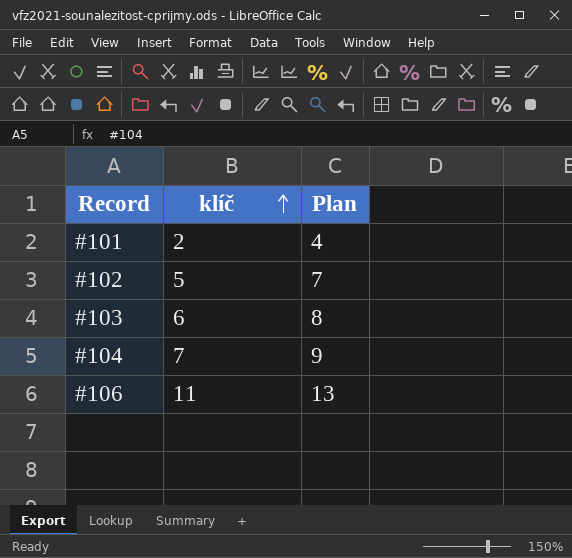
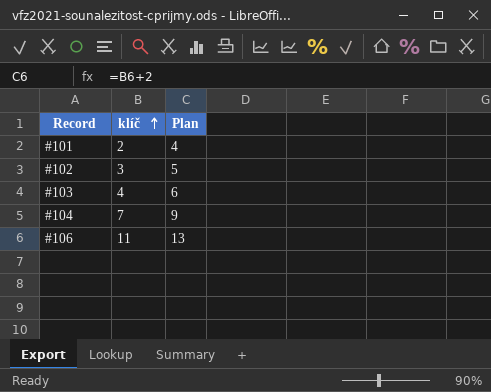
#102 | klíč: 5 -> 3
#102 | Plan: 7 -> 5
#103 | klíč: 6 -> 4
#103 | Plan: 8 -> 6

